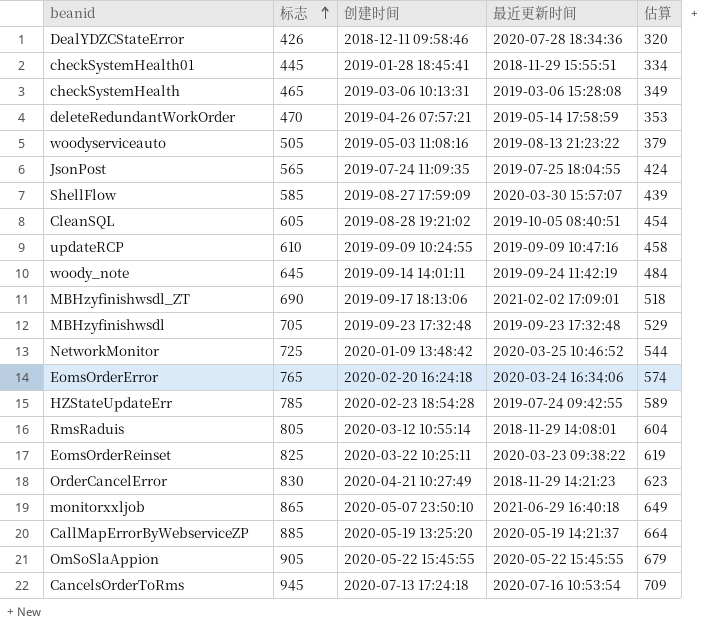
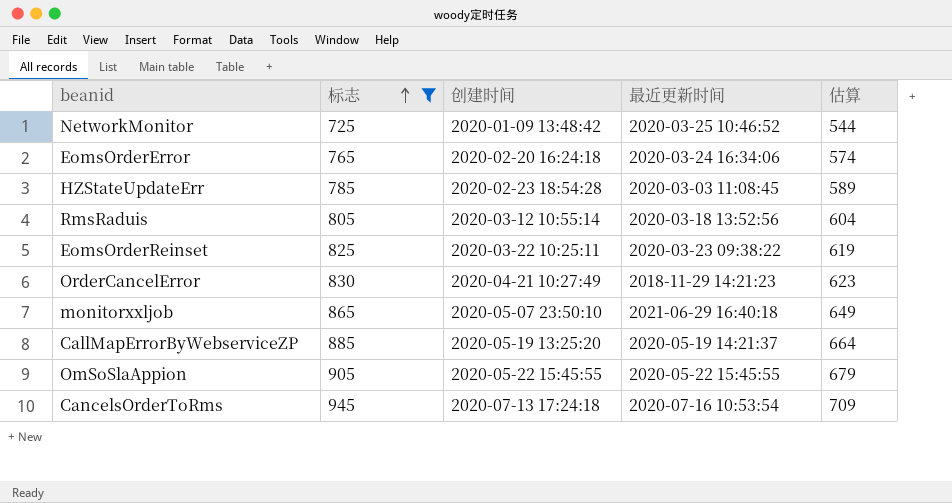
filter: none -> 标志 >= 725
HZStateUpdateErr | 最近更新时间: 2019-07-24 09:42:55 -> 2020-03-03 11:08:45
RmsRaduis | 最近更新时间: 2018-11-29 14:08:01 -> 2020-03-18 13:52:56

